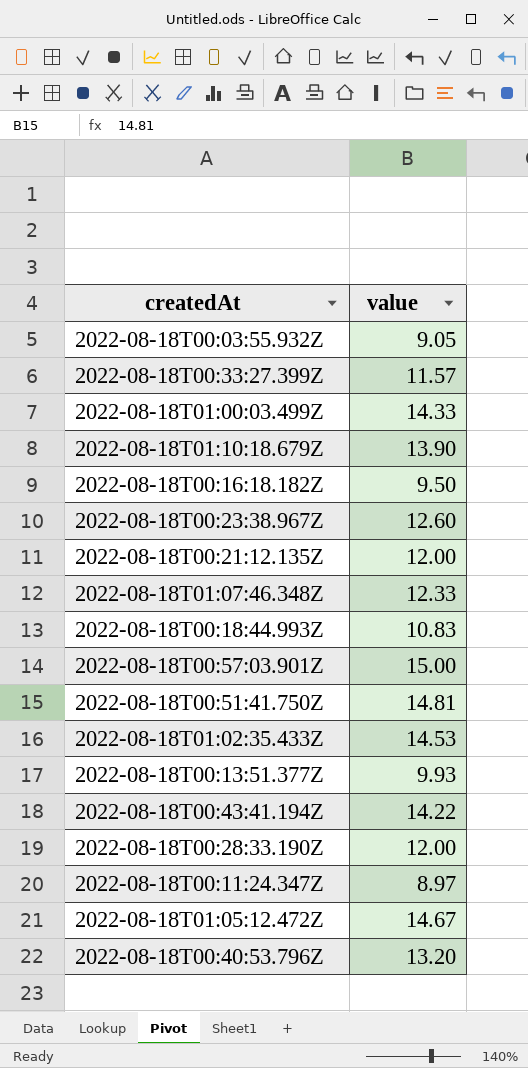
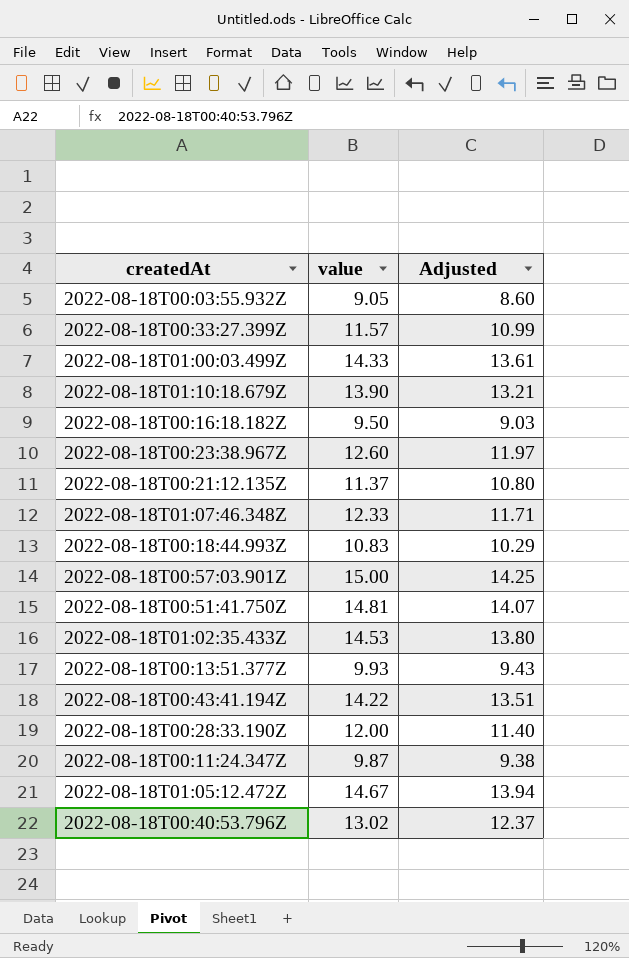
column Adjusted | formula: none -> [value] * 0.95
2022-08-18T00:21:12.135Z | value: 12.00 -> 11.37
2022-08-18T00:11:24.347Z | value: 8.97 -> 9.87
2022-08-18T00:40:53.796Z | value: 13.20 -> 13.02

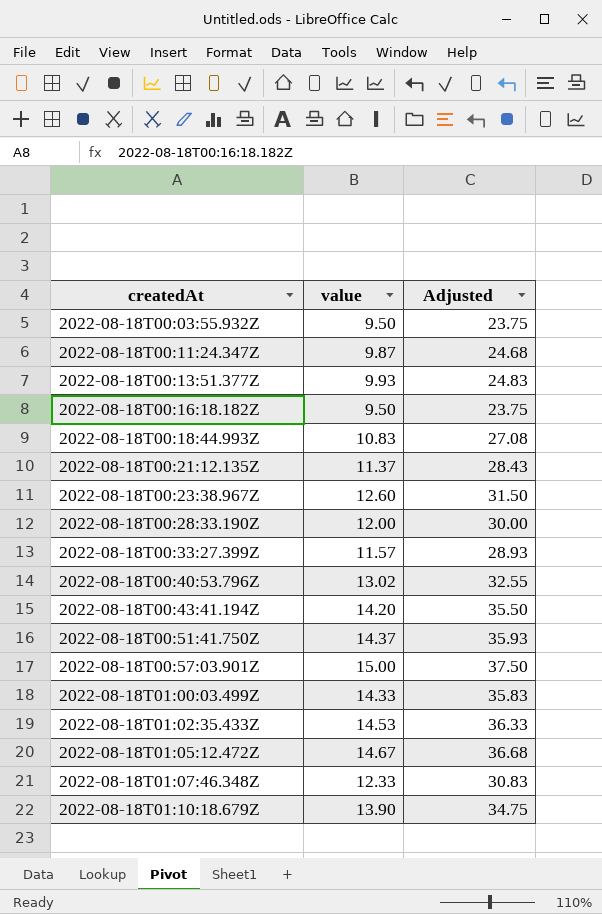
row order: none -> createdAt ascending
column Adjusted | formula: [value] * 0.95 -> [value] * 2.5
2022-08-18T00:03:55.932Z | value: 9.05 -> 9.50
2022-08-18T00:43:41.194Z | value: 14.22 -> 14.20
2022-08-18T00:51:41.750Z | value: 14.81 -> 14.37

